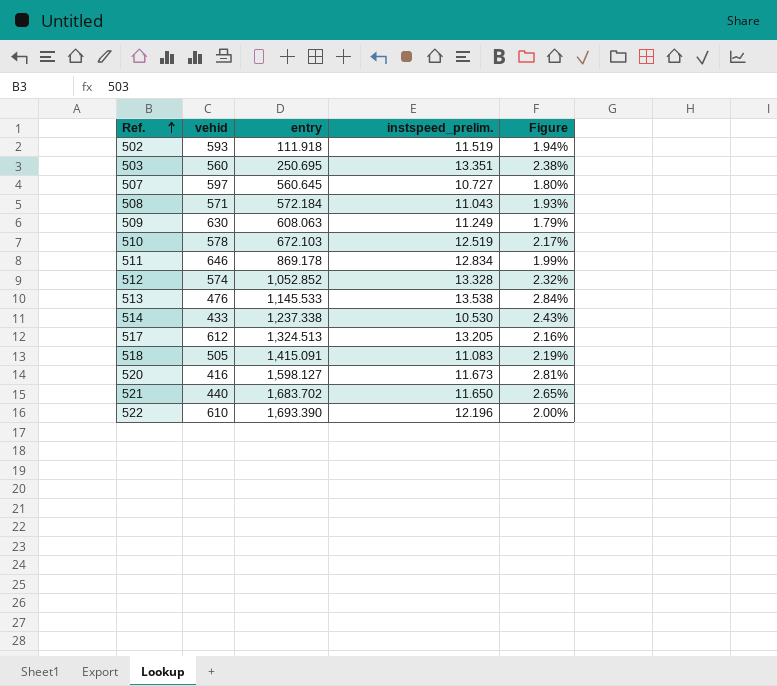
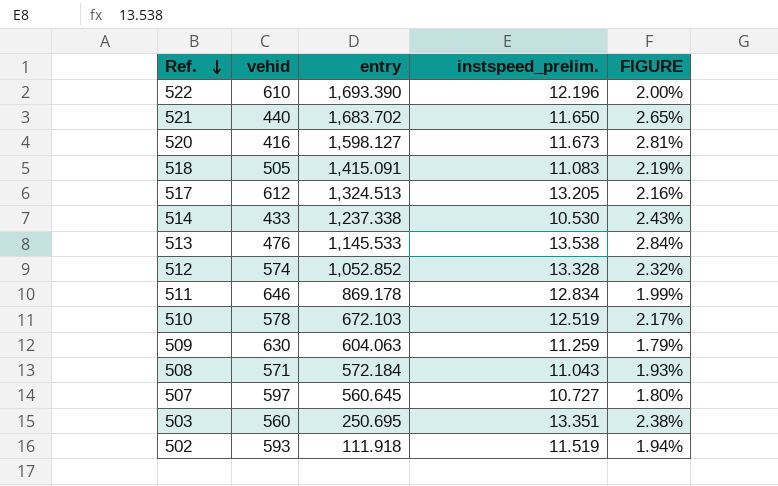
row order: Ref. ascending -> Ref. descending
column name: Figure -> FIGURE
509 | entry: 608.063 -> 604.063
509 | instspeed_prelim.: 11.249 -> 11.259

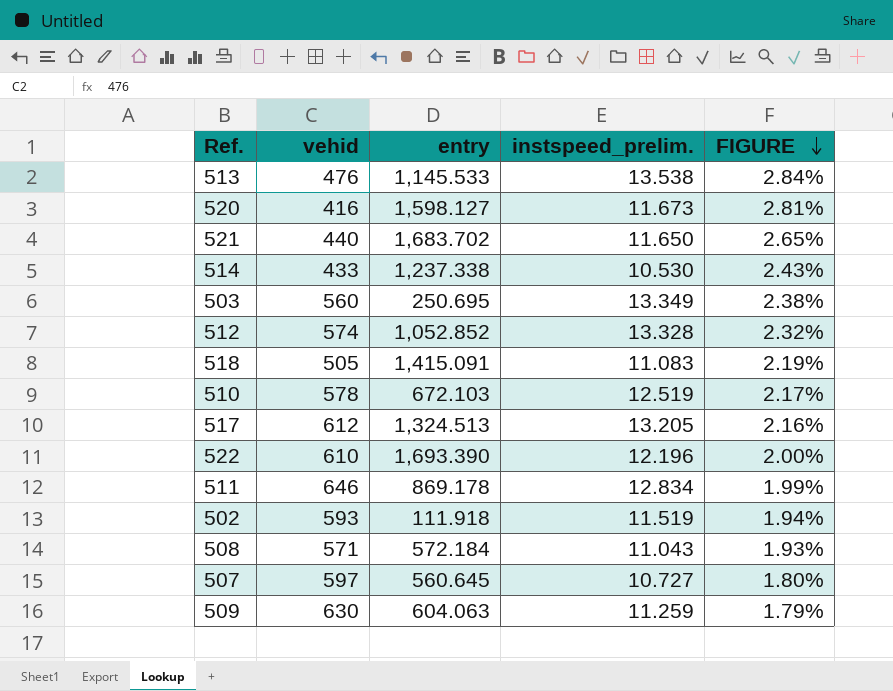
row order: Ref. descending -> FIGURE descending
503 | instspeed_prelim.: 13.351 -> 13.349

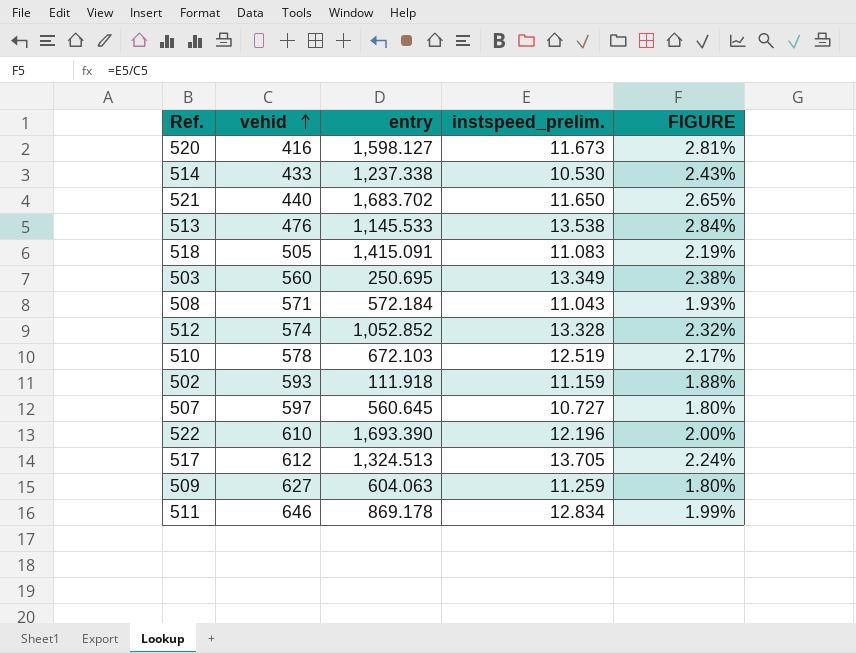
row order: FIGURE descending -> vehid ascending
502 | instspeed_prelim.: 11.519 -> 11.159
502 | FIGURE: 1.94% -> 1.88%
517 | instspeed_prelim.: 13.205 -> 13.705
517 | FIGURE: 2.16% -> 2.24%
509 | vehid: 630 -> 627
509 | FIGURE: 1.79% -> 1.80%

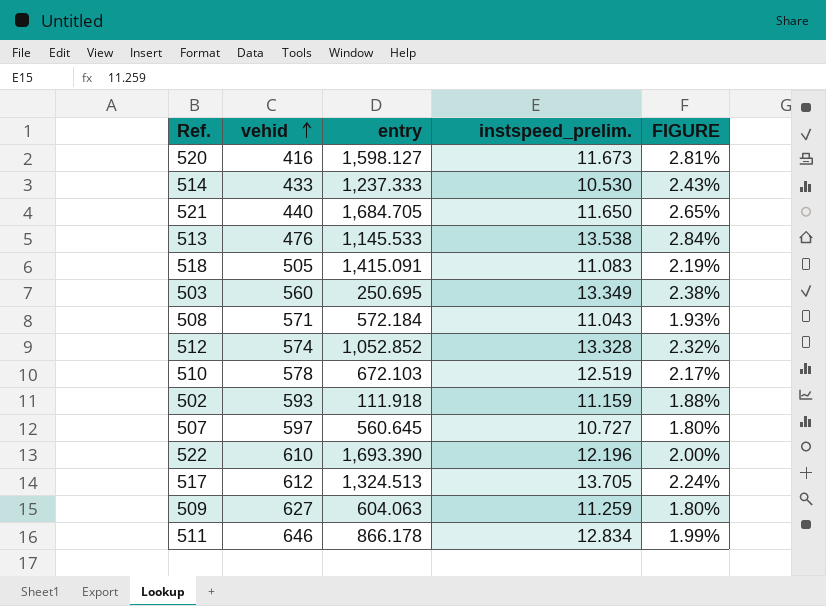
514 | entry: 1,237.338 -> 1,237.333
521 | entry: 1,683.702 -> 1,684.705
511 | entry: 869.178 -> 866.178

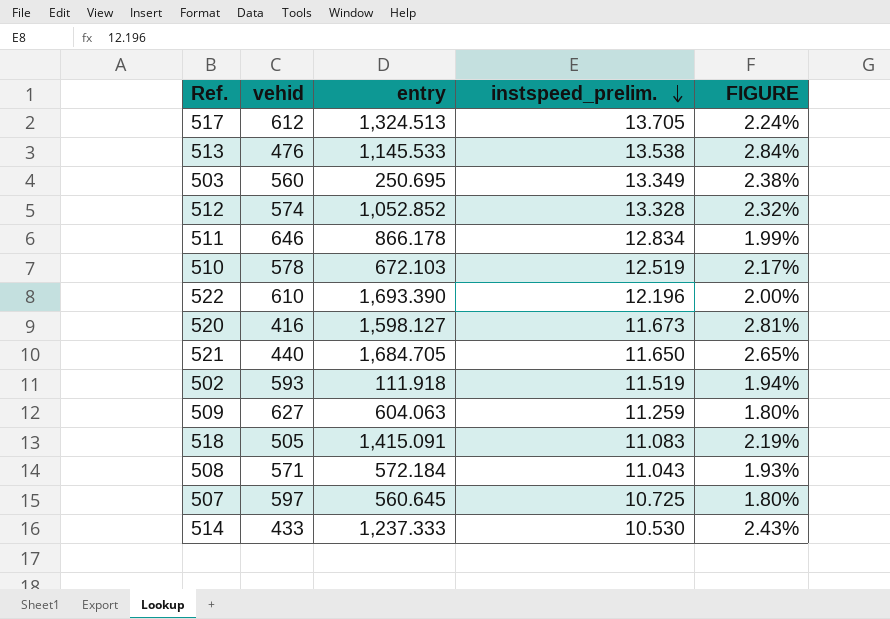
row order: vehid ascending -> instspeed_prelim. descending
502 | instspeed_prelim.: 11.159 -> 11.519
502 | FIGURE: 1.88% -> 1.94%
507 | instspeed_prelim.: 10.727 -> 10.725

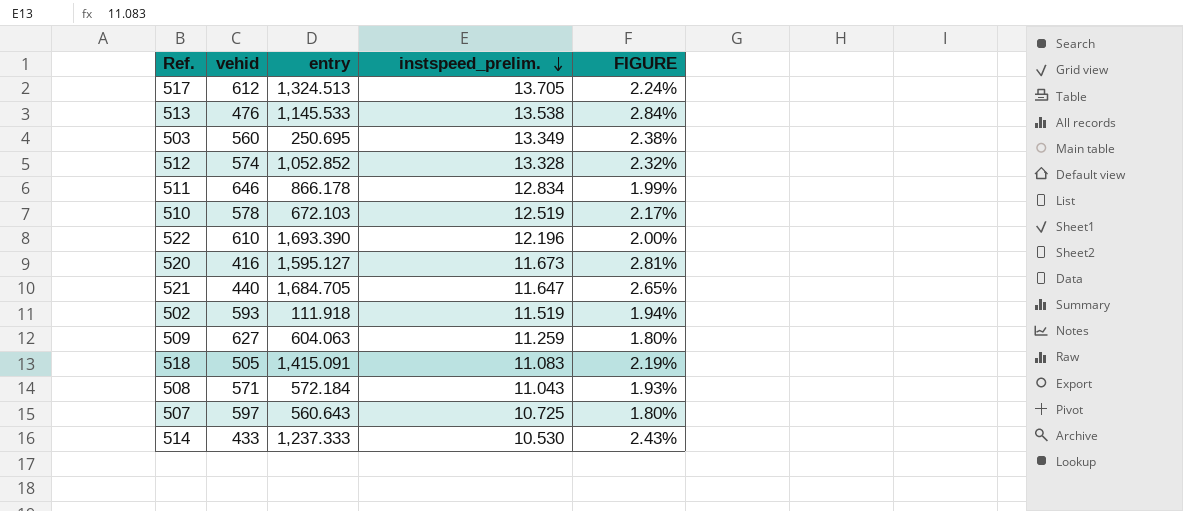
520 | entry: 1,598.127 -> 1,595.127
521 | instspeed_prelim.: 11.650 -> 11.647
507 | entry: 560.645 -> 560.643

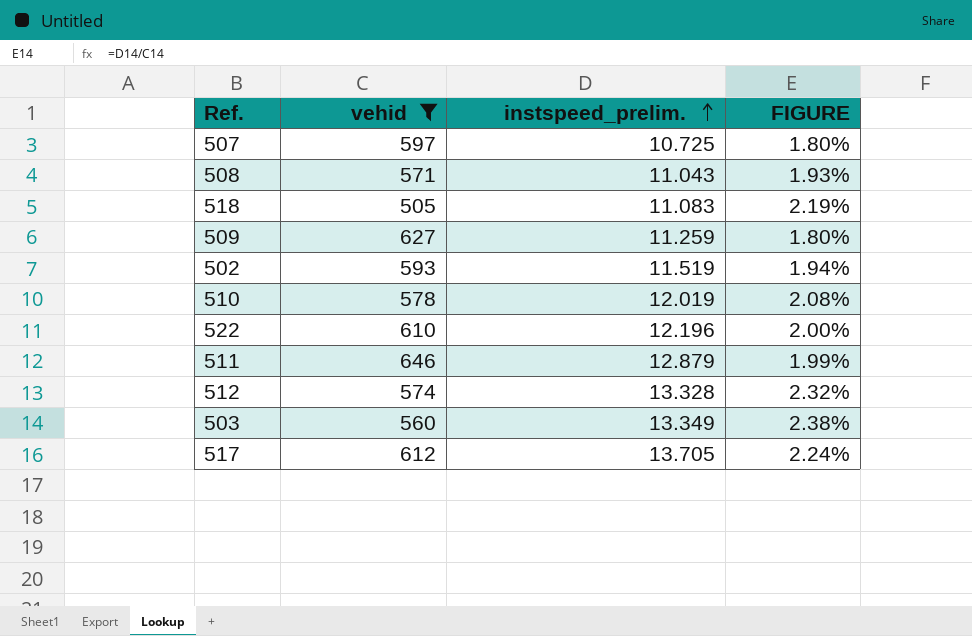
filter: none -> vehid >= 505
row order: instspeed_prelim. descending -> instspeed_prelim. ascending
column entry | position: 3 -> none
510 | instspeed_prelim.: 12.519 -> 12.019
510 | FIGURE: 2.17% -> 2.08%
511 | instspeed_prelim.: 12.834 -> 12.879

